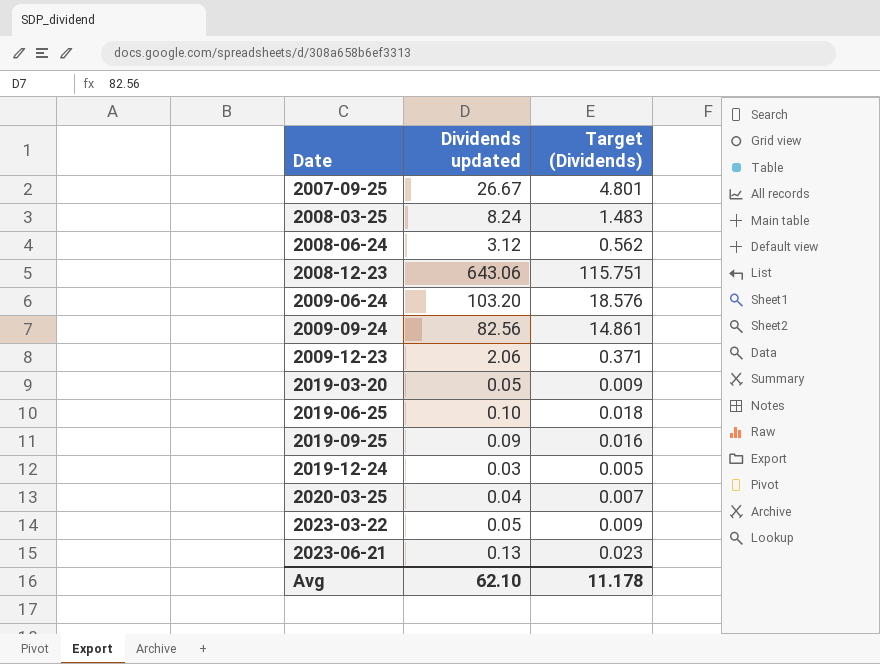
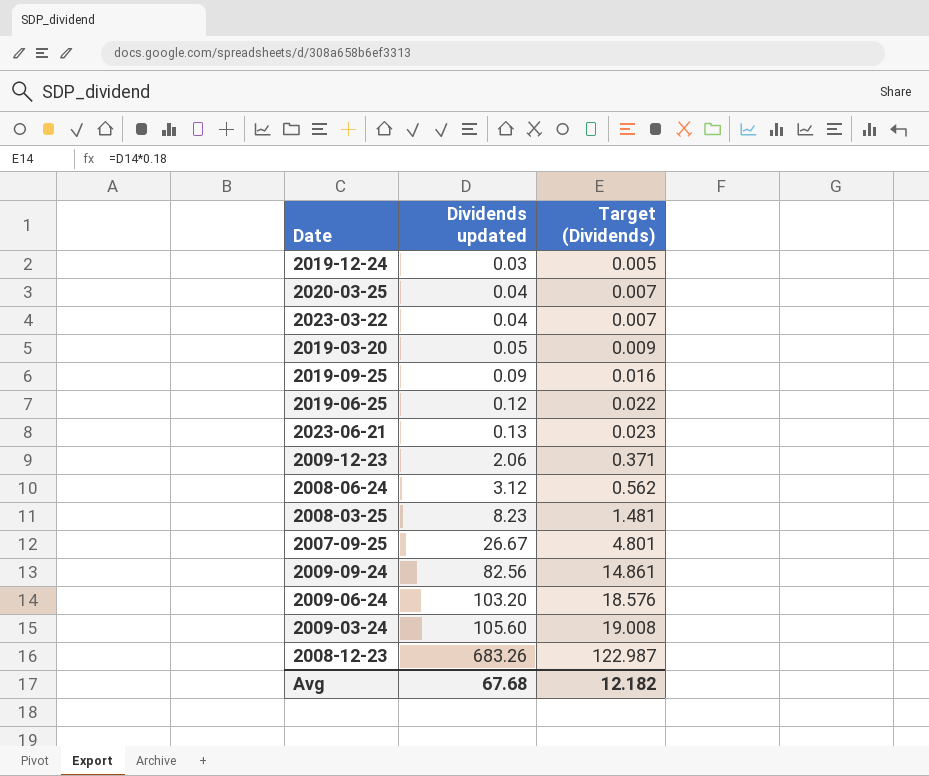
row order: Date ascending -> Dividends updated ascending
2023-03-22 | Dividends updated: 0.05 -> 0.04
2023-03-22 | Target (Dividends): 0.009 -> 0.007
2019-06-25 | Dividends updated: 0.10 -> 0.12
2019-06-25 | Target (Dividends): 0.018 -> 0.022
2008-03-25 | Dividends updated: 8.24 -> 8.23
2008-03-25 | Target (Dividends): 1.483 -> 1.481
row 2009-03-24: none -> 105.60 | 19.008
2008-12-23 | Dividends updated: 643.06 -> 683.26
2008-12-23 | Target (Dividends): 115.751 -> 122.987
Avg | Dividends updated: 62.10 -> 67.68
Avg | Target (Dividends): 11.178 -> 12.182

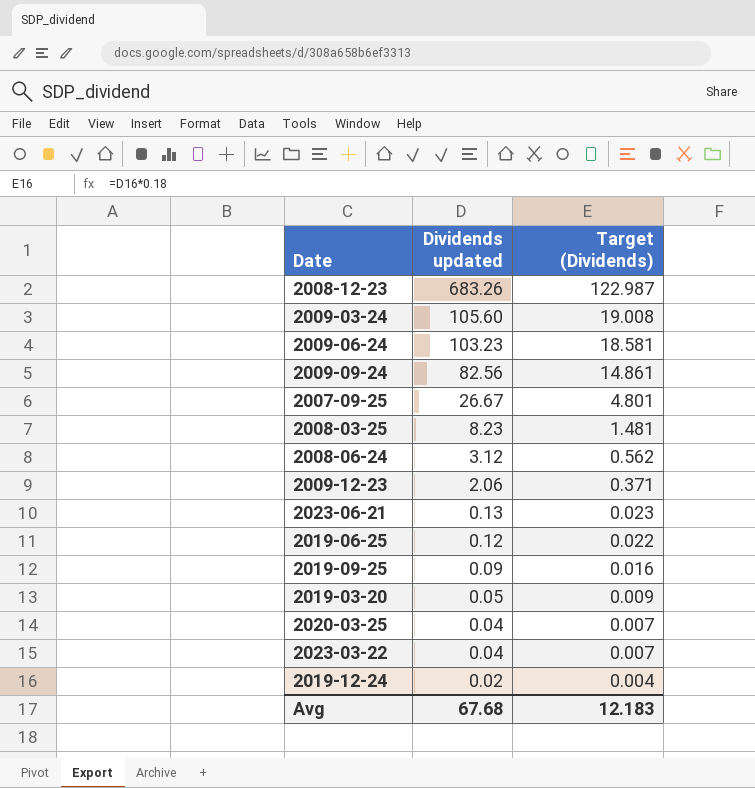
row order: Dividends updated ascending -> Dividends updated descending
2009-06-24 | Dividends updated: 103.20 -> 103.23
2009-06-24 | Target (Dividends): 18.576 -> 18.581
2019-12-24 | Dividends updated: 0.03 -> 0.02
2019-12-24 | Target (Dividends): 0.005 -> 0.004
Avg | Target (Dividends): 12.182 -> 12.183

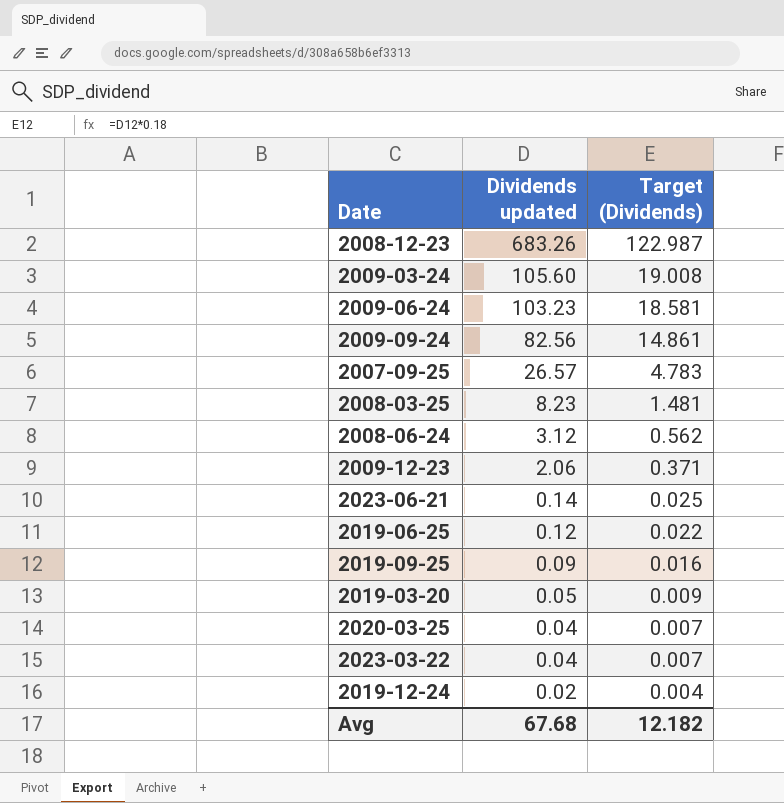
2007-09-25 | Dividends updated: 26.67 -> 26.57
2007-09-25 | Target (Dividends): 4.801 -> 4.783
2023-06-21 | Dividends updated: 0.13 -> 0.14
2023-06-21 | Target (Dividends): 0.023 -> 0.025
Avg | Target (Dividends): 12.183 -> 12.182

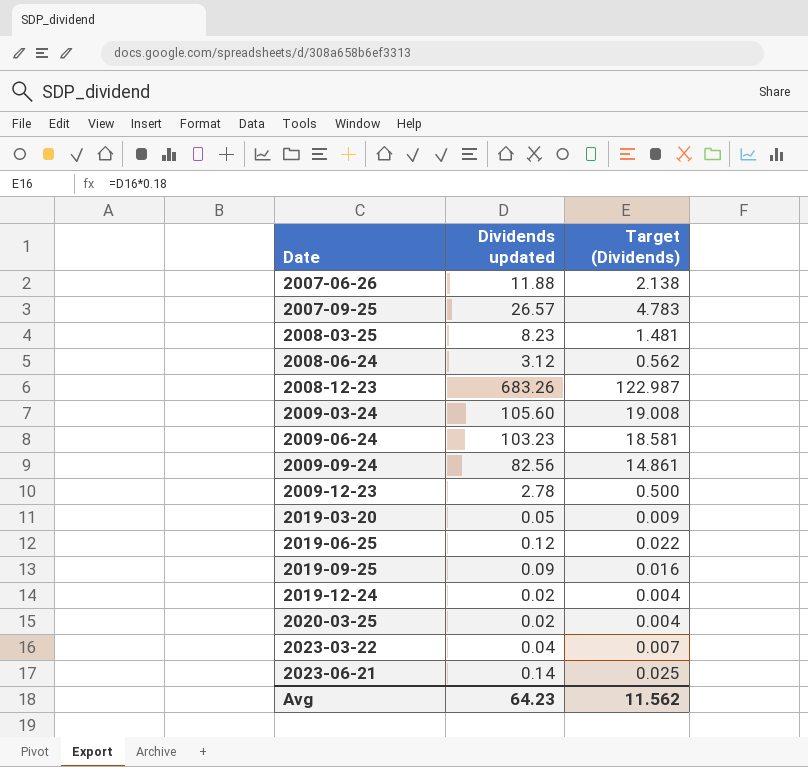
row order: Dividends updated descending -> Date ascending
row 2007-06-26: none -> 11.88 | 2.138
2009-12-23 | Dividends updated: 2.06 -> 2.78
2009-12-23 | Target (Dividends): 0.371 -> 0.500
2020-03-25 | Dividends updated: 0.04 -> 0.02
2020-03-25 | Target (Dividends): 0.007 -> 0.004
Avg | Dividends updated: 67.68 -> 64.23
Avg | Target (Dividends): 12.182 -> 11.562

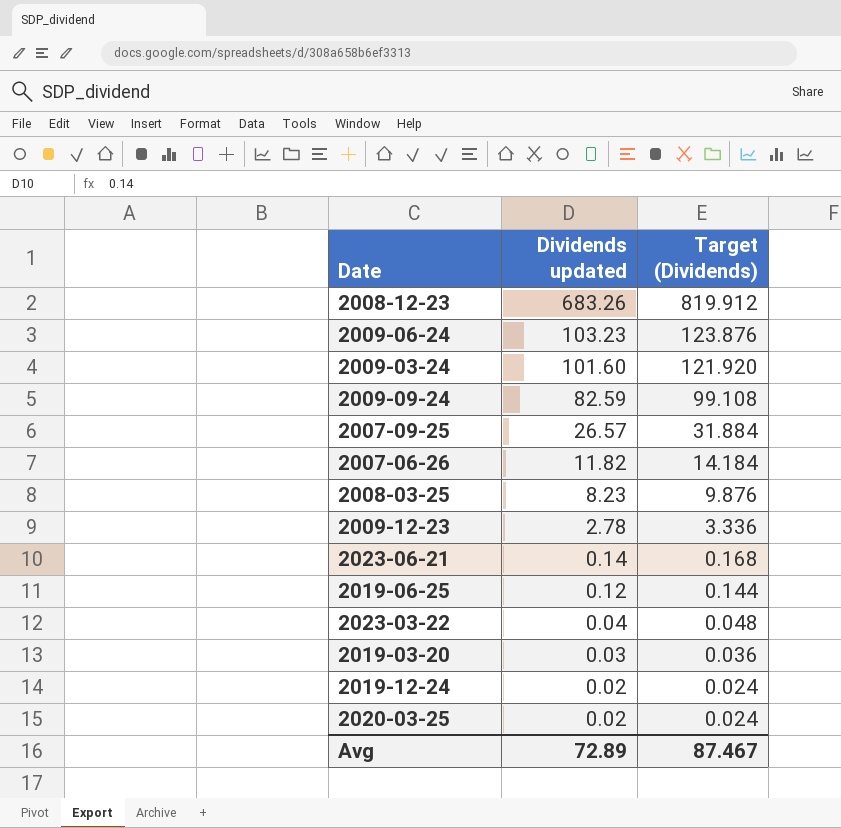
row order: Date ascending -> Dividends updated descending
column Target (Dividends) | formula: [Dividends updated] * 0.18 -> [Dividends updated] * 1.2
row 2008-06-24: 3.12 | 0.562 -> none
row 2019-09-25: 0.09 | 0.016 -> none
2009-03-24 | Dividends updated: 105.60 -> 101.60
2009-09-24 | Dividends updated: 82.56 -> 82.59
2007-06-26 | Dividends updated: 11.88 -> 11.82
2019-03-20 | Dividends updated: 0.05 -> 0.03
Avg | Dividends updated: 64.23 -> 72.89
Avg | Target (Dividends): 11.562 -> 87.467

